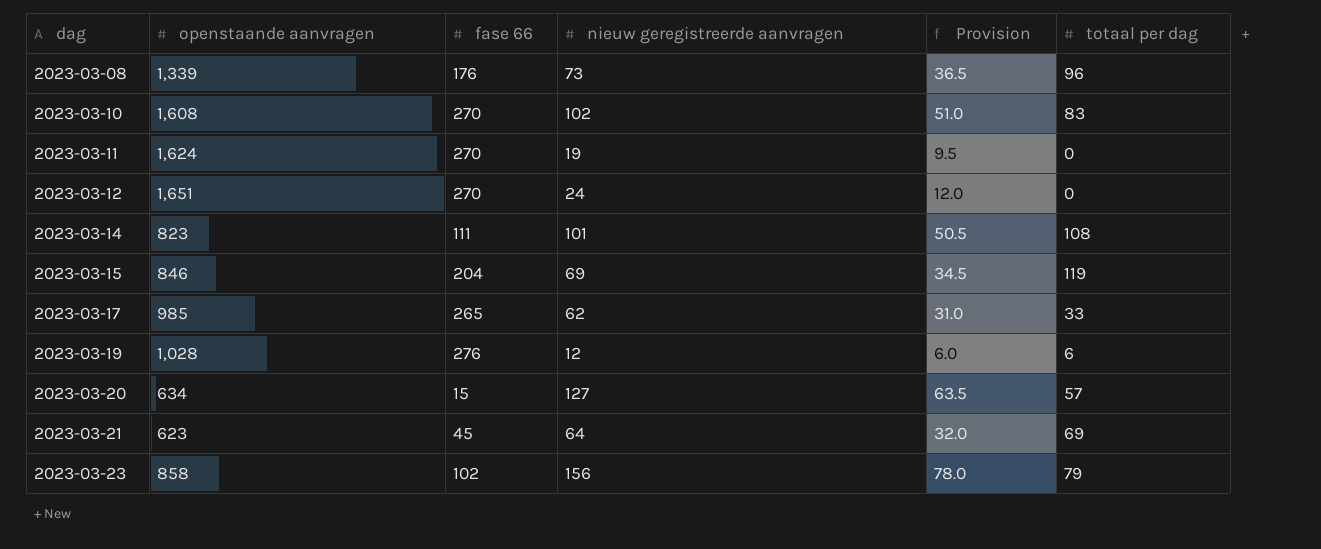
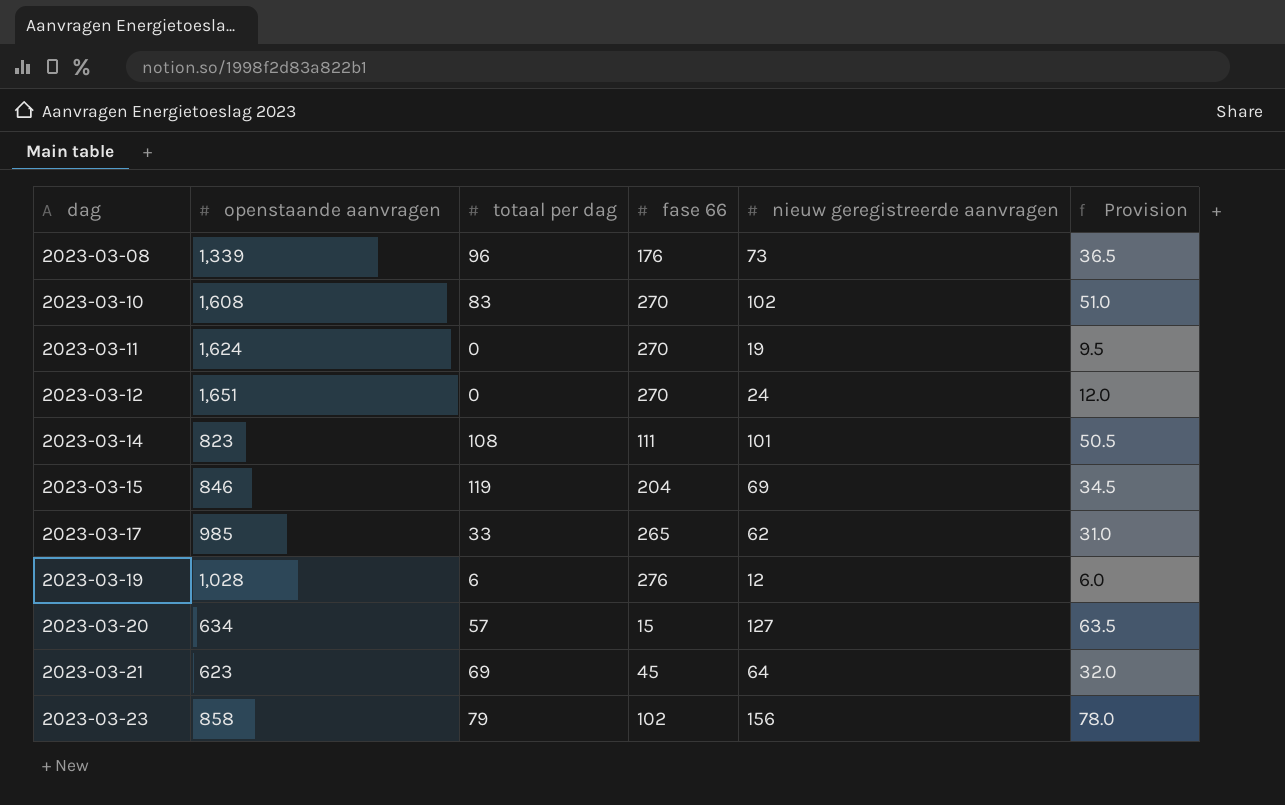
column totaal per dag | position: 6 -> 3

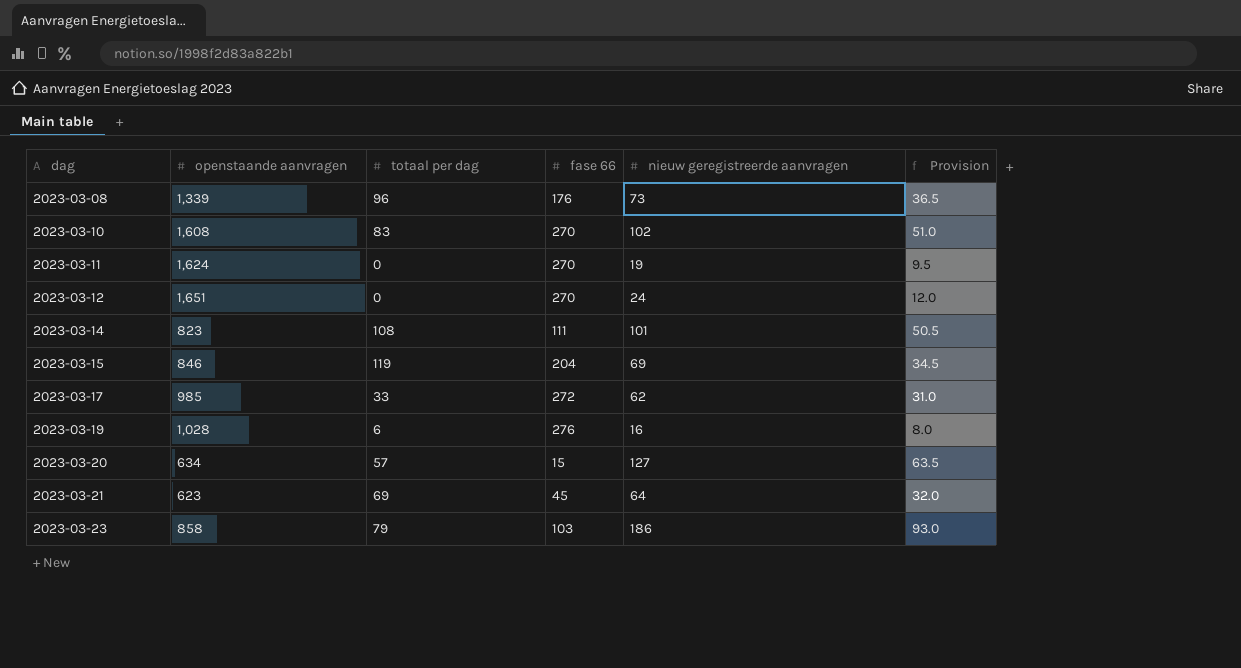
2023-03-17 | fase 66: 265 -> 272
2023-03-19 | nieuw geregistreerde aanvragen: 12 -> 16
2023-03-19 | Provision: 6.0 -> 8.0
2023-03-23 | fase 66: 102 -> 103
2023-03-23 | nieuw geregistreerde aanvragen: 156 -> 186
2023-03-23 | Provision: 78.0 -> 93.0

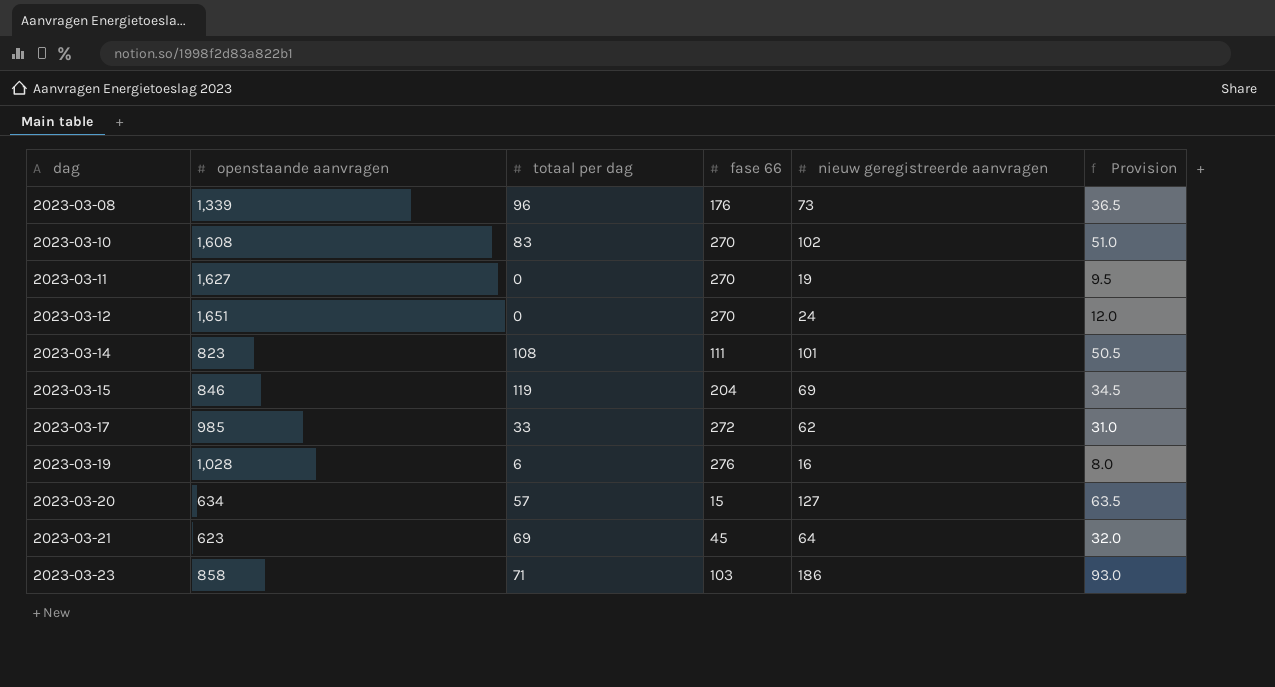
2023-03-11 | openstaande aanvragen: 1,624 -> 1,627
2023-03-23 | totaal per dag: 79 -> 71

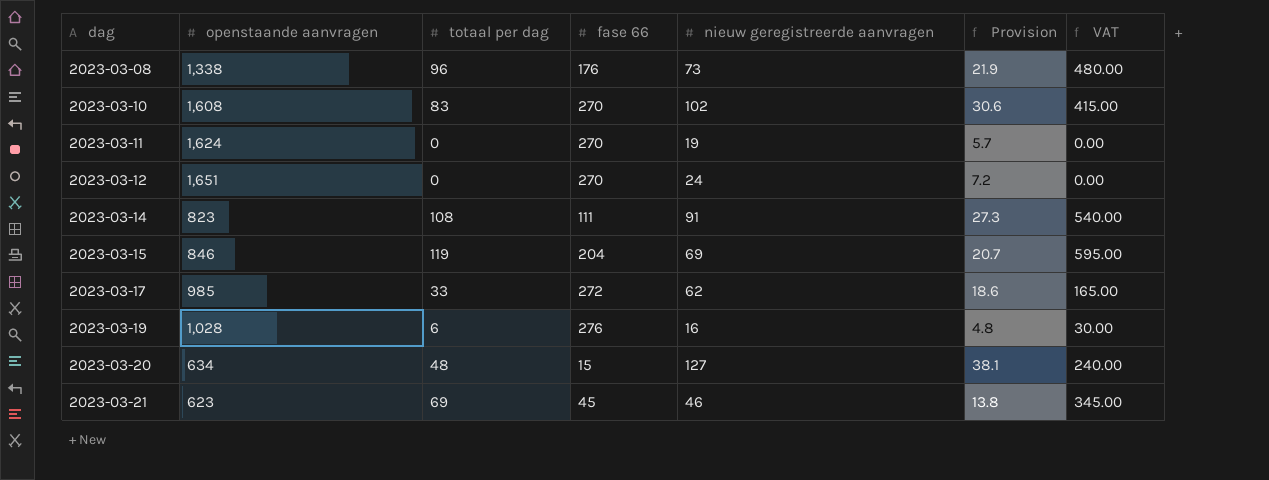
column Provision | formula: [nieuw geregistreerde aanvragen] * 0.5 -> [nieuw geregistreerde aanvragen] * 0.3
column VAT | formula: none -> [totaal per dag] * 5
row 2023-03-23: 858 | 71 | 103 | 186 | 93.0 -> none
2023-03-08 | openstaande aanvragen: 1,339 -> 1,338
2023-03-11 | openstaande aanvragen: 1,627 -> 1,624
2023-03-14 | nieuw geregistreerde aanvragen: 101 -> 91
2023-03-20 | totaal per dag: 57 -> 48
2023-03-21 | nieuw geregistreerde aanvragen: 64 -> 46

